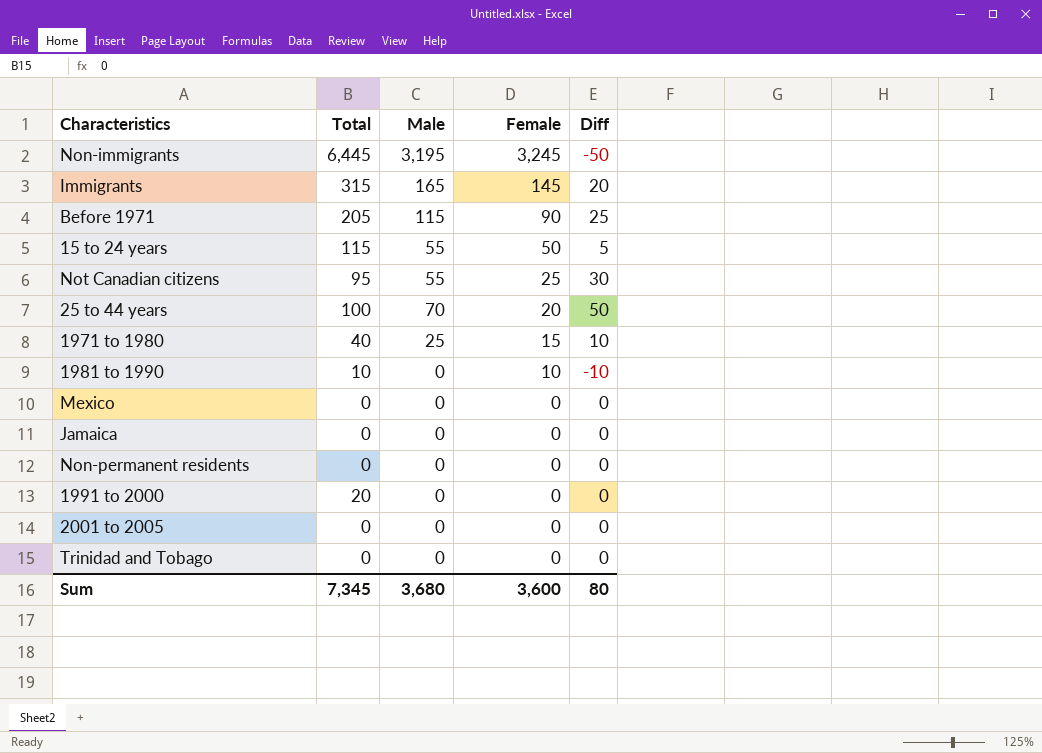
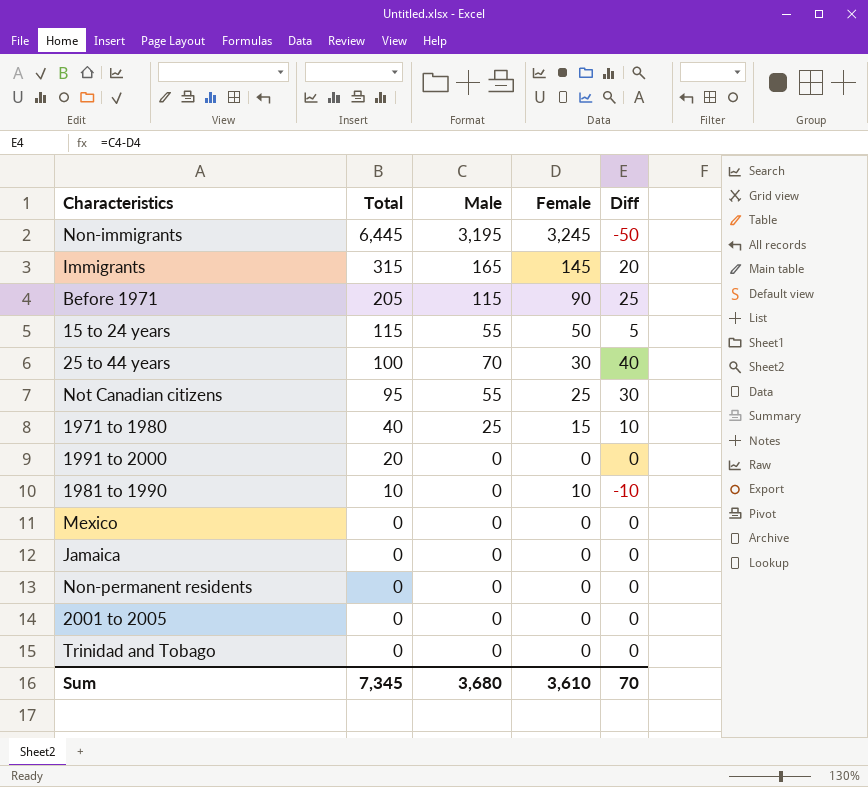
row order: Female descending -> Total descending
25 to 44 years | Female: 20 -> 30
25 to 44 years | Diff: 50 -> 40
Sum | Female: 3,600 -> 3,610
Sum | Diff: 80 -> 70

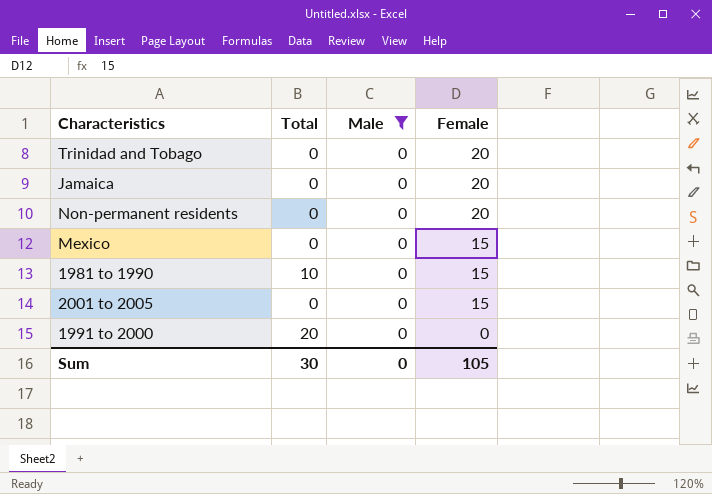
filter: none -> Male = 0
row order: Total descending -> Female descending
column Diff | formula: [Male] - [Female] -> none
Trinidad and Tobago | Female: 0 -> 20
Jamaica | Female: 0 -> 20
Non-permanent residents | Female: 0 -> 20
Mexico | Female: 0 -> 15
1981 to 1990 | Female: 10 -> 15
2001 to 2005 | Female: 0 -> 15
Sum | Total: 7,345 -> 30
Sum | Male: 3,680 -> 0
Sum | Female: 3,610 -> 105

